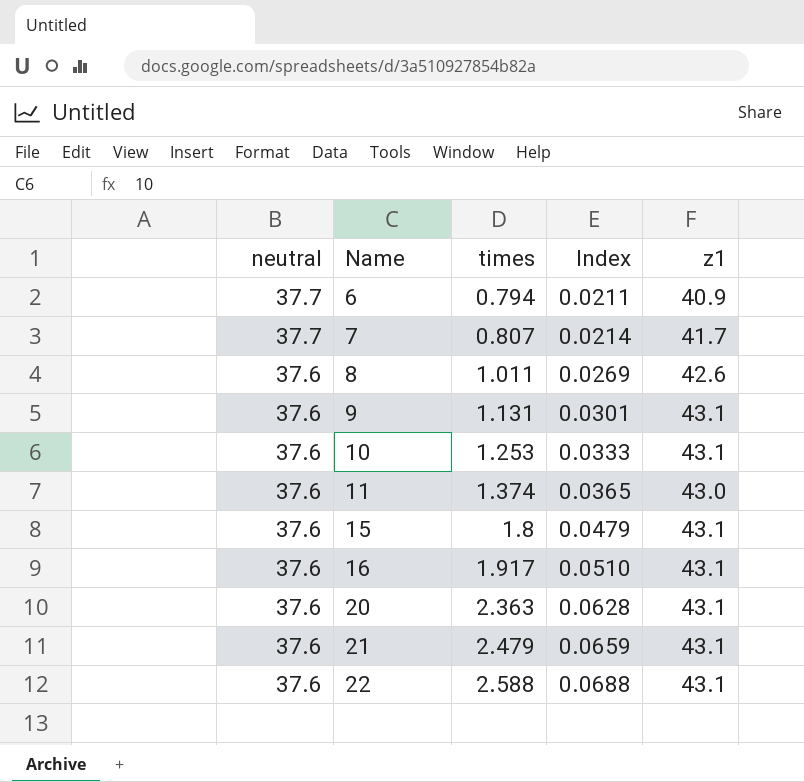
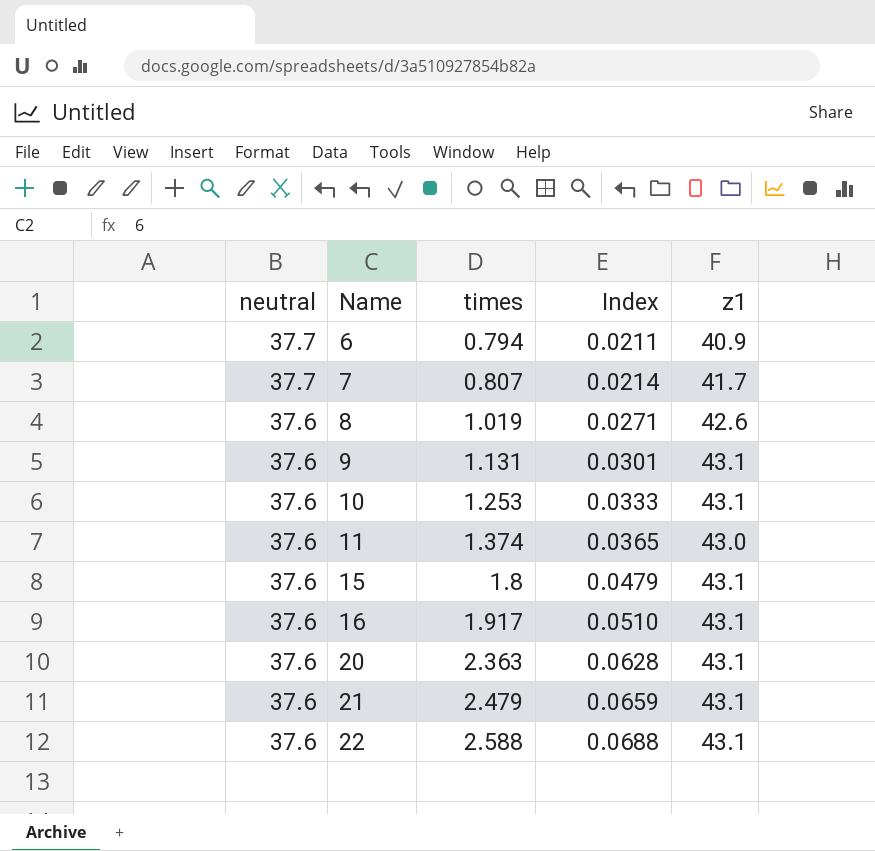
8 | times: 1.011 -> 1.019
8 | Index: 0.0269 -> 0.0271

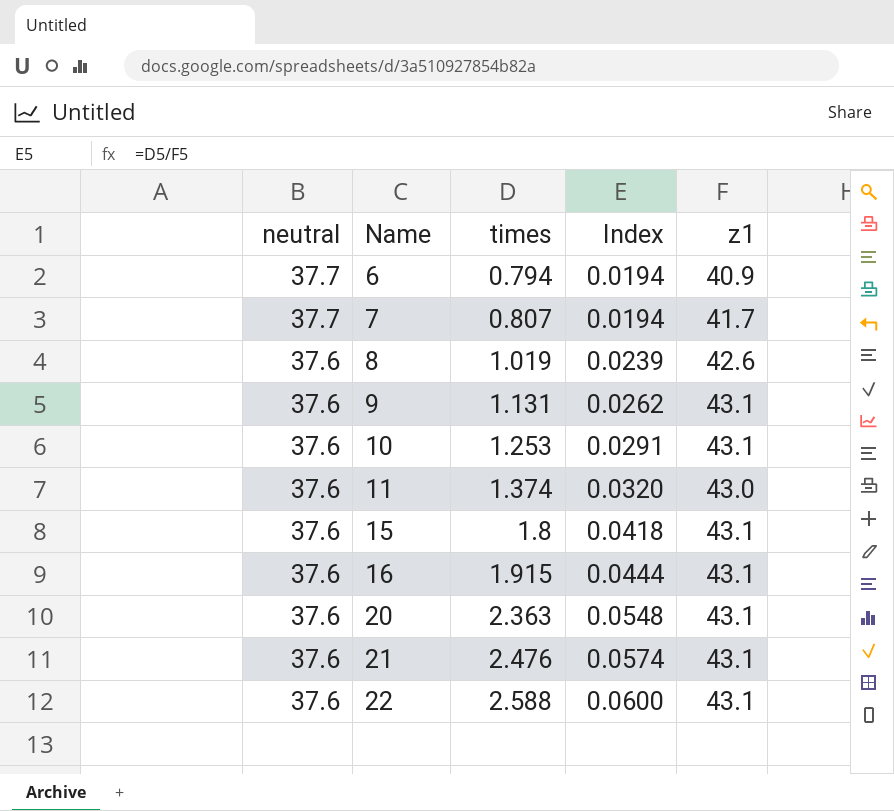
column Index | formula: [times] / [neutral] -> [times] / [z1]
16 | times: 1.917 -> 1.915
21 | times: 2.479 -> 2.476

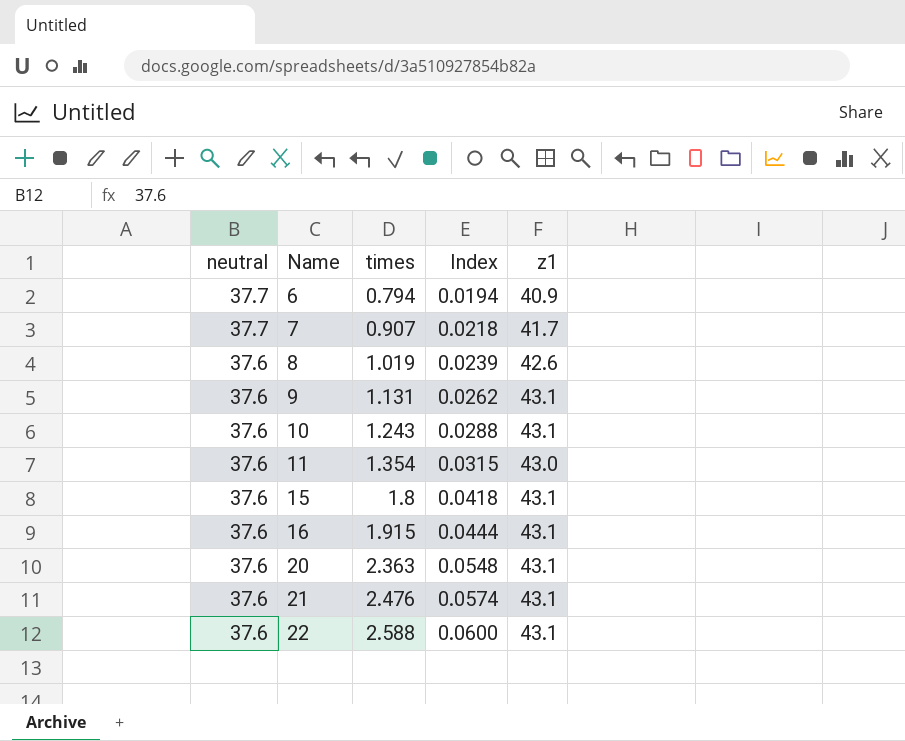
7 | times: 0.807 -> 0.907
7 | Index: 0.0194 -> 0.0218
10 | times: 1.253 -> 1.243
10 | Index: 0.0291 -> 0.0288
11 | times: 1.374 -> 1.354
11 | Index: 0.0320 -> 0.0315

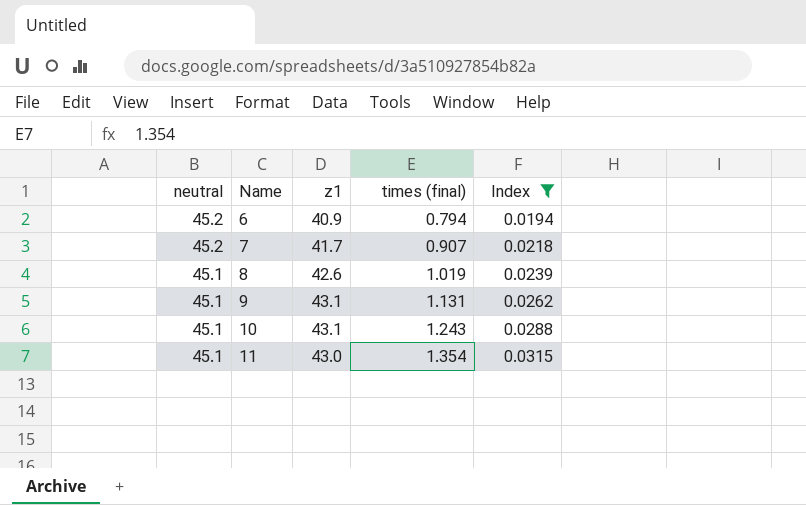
filter: none -> Index <= 0.0315
column z1 | position: 5 -> 3
column name: times -> times (final)
6 | neutral: 37.7 -> 45.2
7 | neutral: 37.7 -> 45.2
8 | neutral: 37.6 -> 45.1
9 | neutral: 37.6 -> 45.1
10 | neutral: 37.6 -> 45.1
11 | neutral: 37.6 -> 45.1

